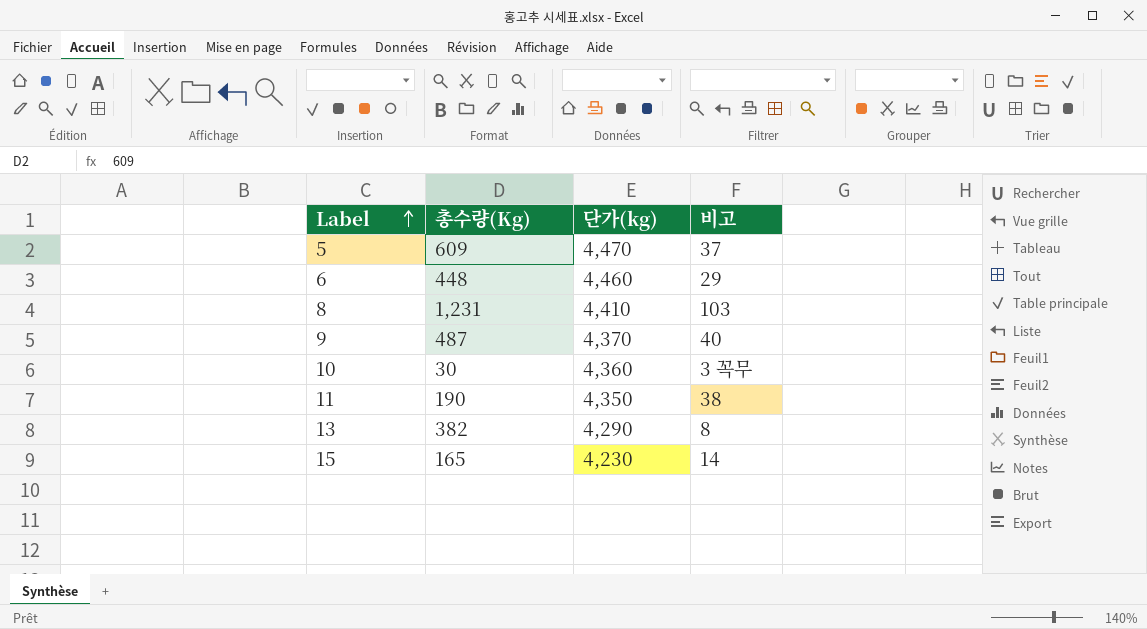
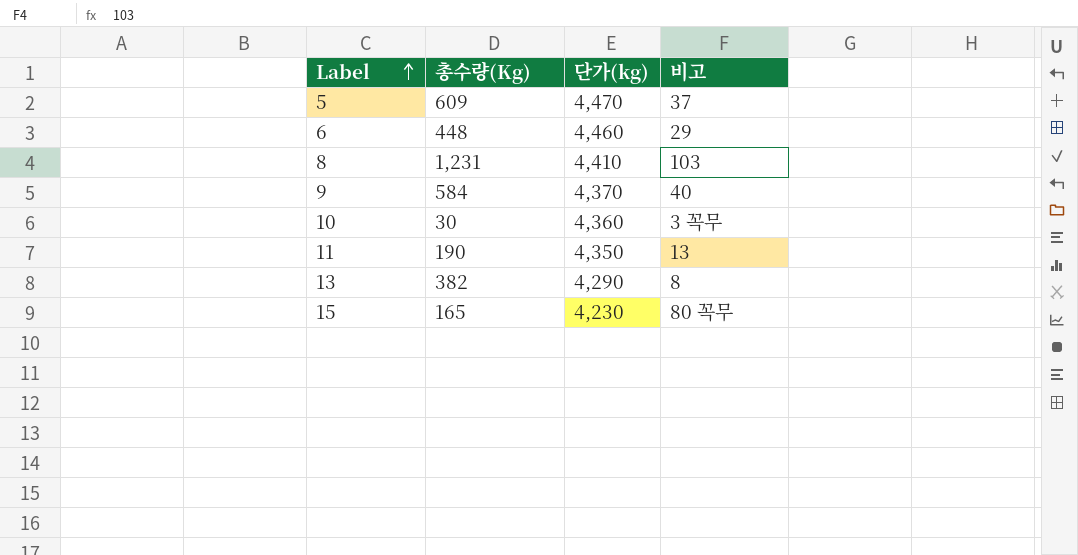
9 | 총수량(Kg): 487 -> 584
11 | 비고: 38 -> 13
15 | 비고: 14 -> 80 꼭무

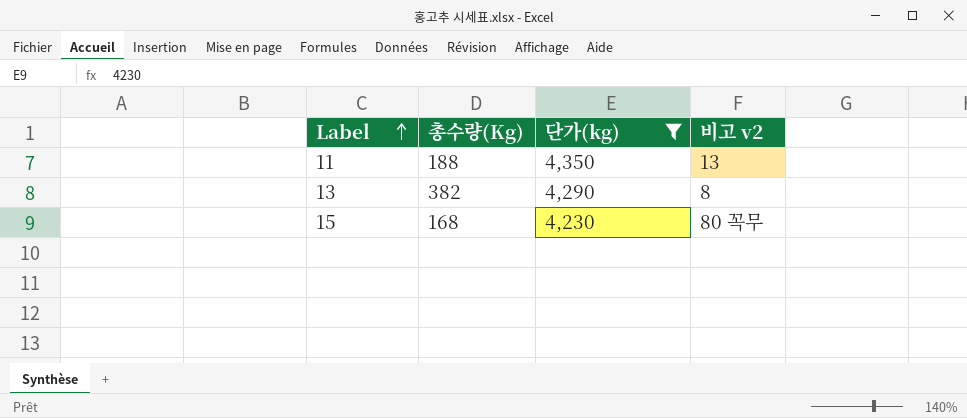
filter: none -> 단가(kg) <= 4,350
column name: 비고 -> 비고 v2
11 | 총수량(Kg): 190 -> 188
15 | 총수량(Kg): 165 -> 168

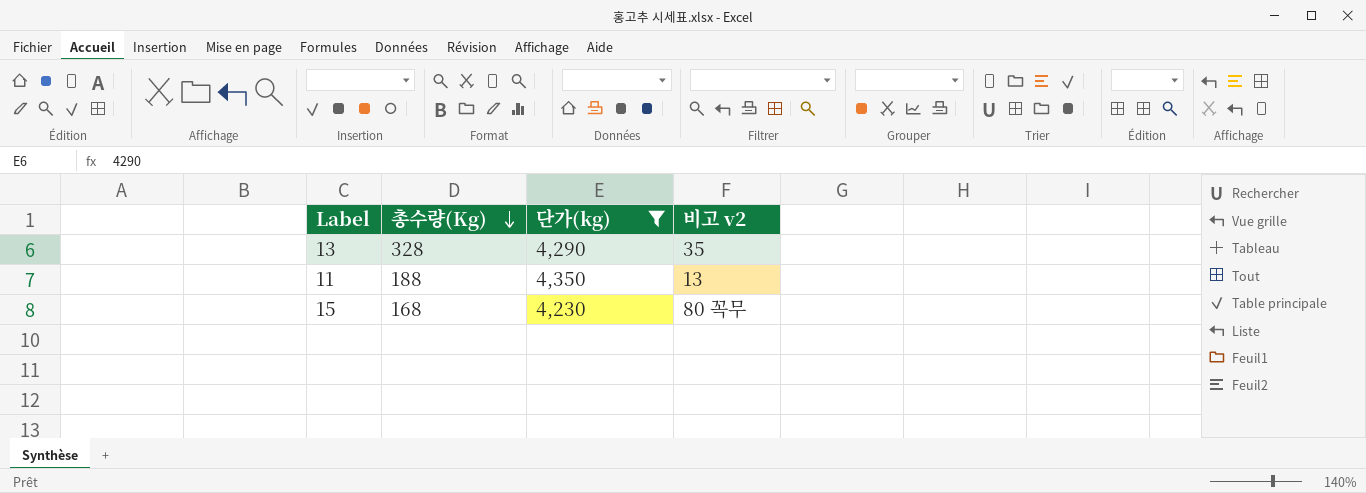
row order: Label ascending -> 총수량(Kg) descending
13 | 총수량(Kg): 382 -> 328
13 | 비고 v2: 8 -> 35

